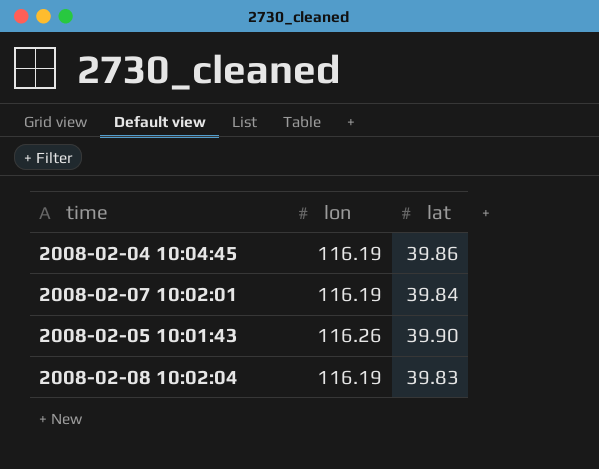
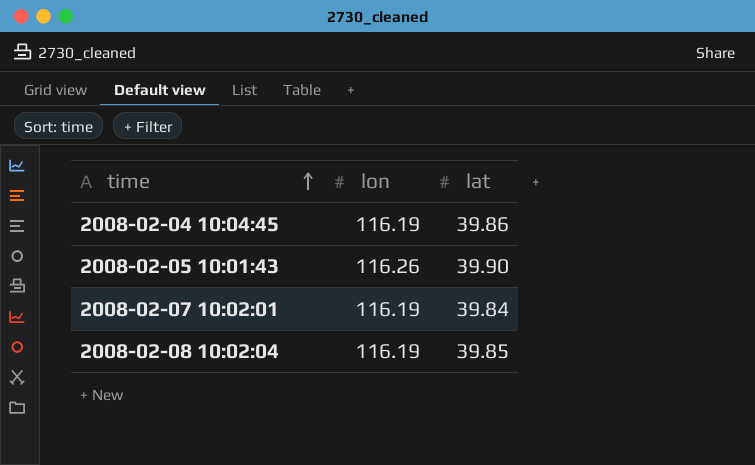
row order: none -> time ascending
2008-02-08 10:02:04 | lat: 39.83 -> 39.85

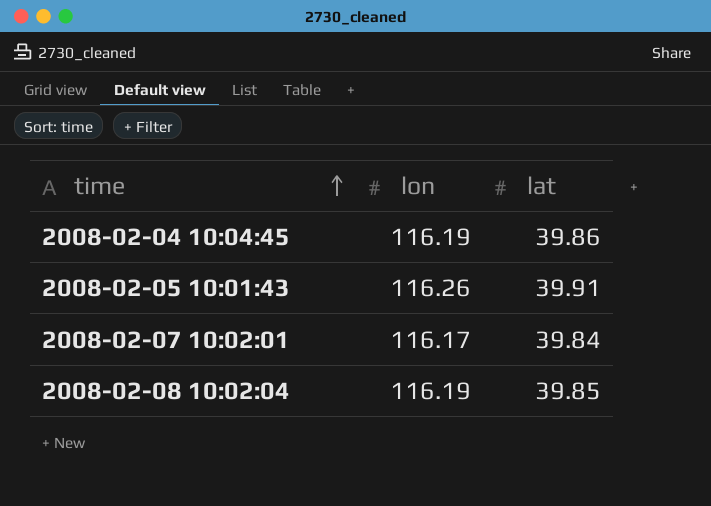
2008-02-05 10:01:43 | lat: 39.90 -> 39.91
2008-02-07 10:02:01 | lon: 116.19 -> 116.17

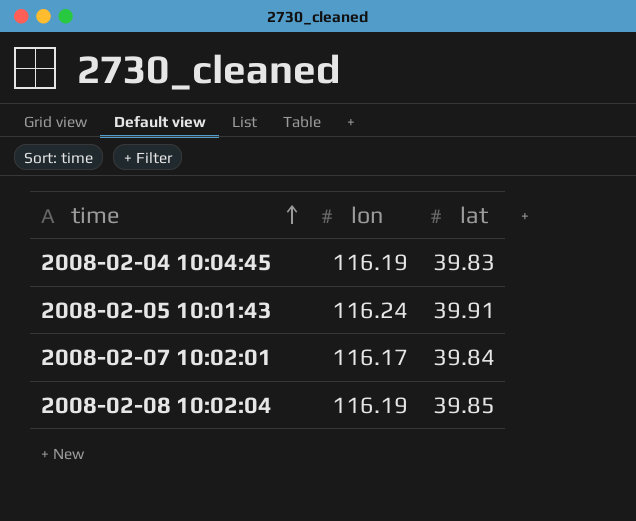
2008-02-04 10:04:45 | lat: 39.86 -> 39.83
2008-02-05 10:01:43 | lon: 116.26 -> 116.24

